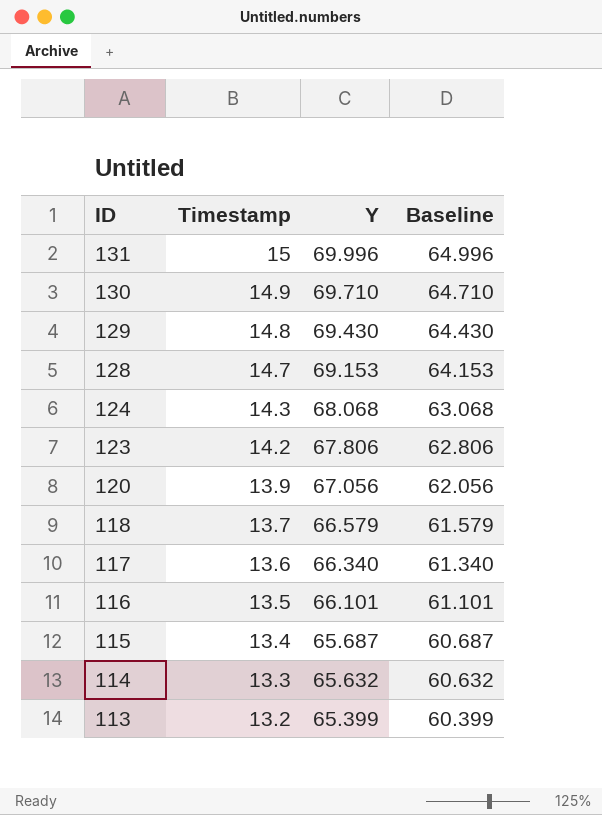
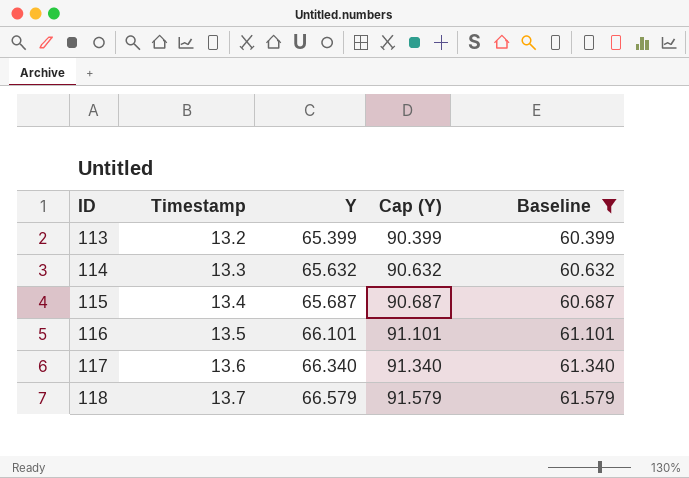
filter: none -> Baseline <= 61.579
row order: ID descending -> ID ascending
column Cap (Y) | formula: none -> [Y] + 25

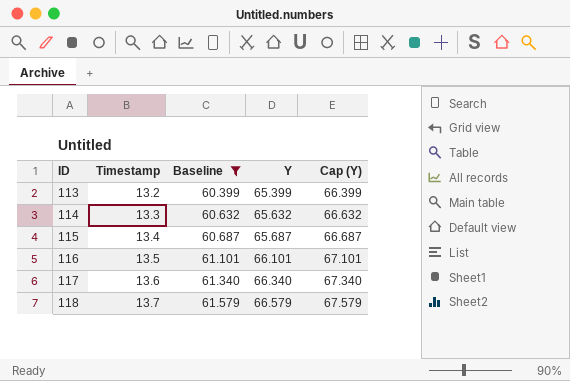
column Baseline | position: 5 -> 3
column Cap (Y) | formula: [Y] + 25 -> [Y] + 1

